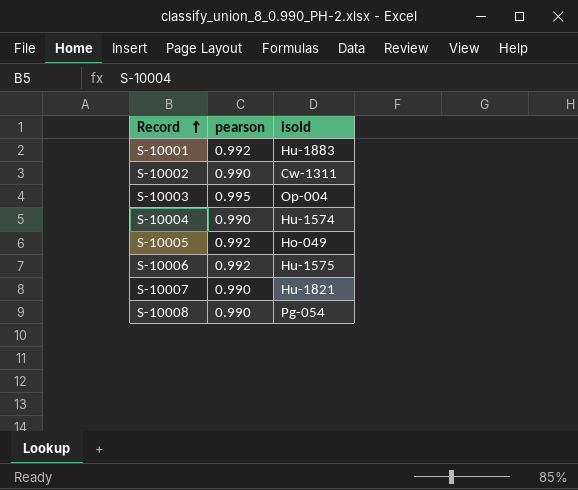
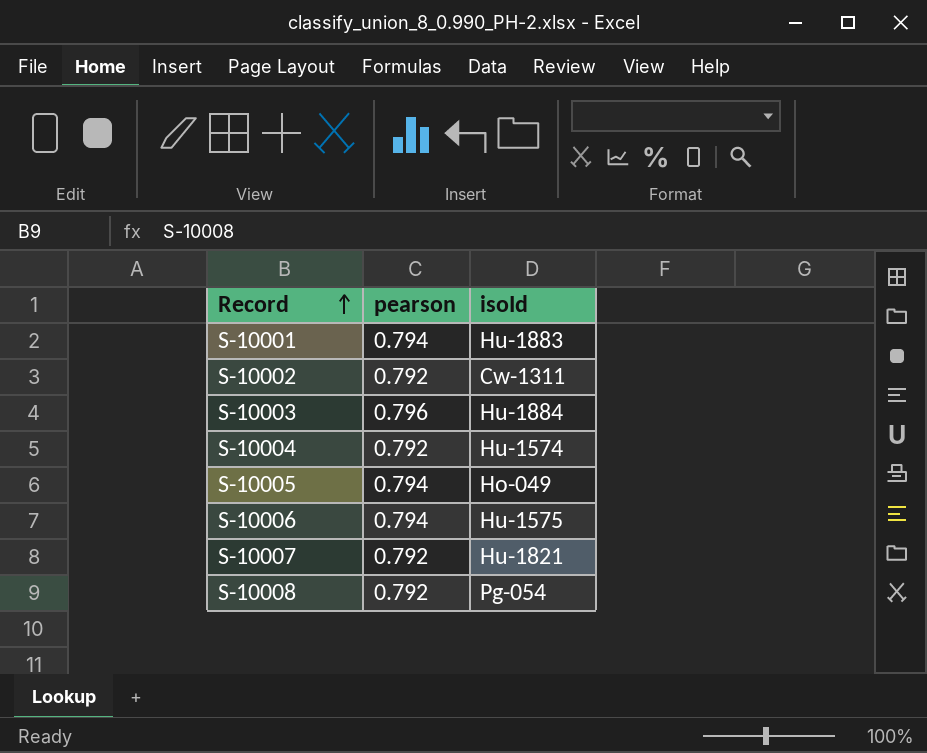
S-10001 | pearson: 0.992 -> 0.794
S-10002 | pearson: 0.990 -> 0.792
S-10003 | pearson: 0.995 -> 0.796
S-10003 | isoId: Op-004 -> Hu-1884
S-10004 | pearson: 0.990 -> 0.792
S-10005 | pearson: 0.992 -> 0.794
S-10006 | pearson: 0.992 -> 0.794
S-10007 | pearson: 0.990 -> 0.792
S-10008 | pearson: 0.990 -> 0.792

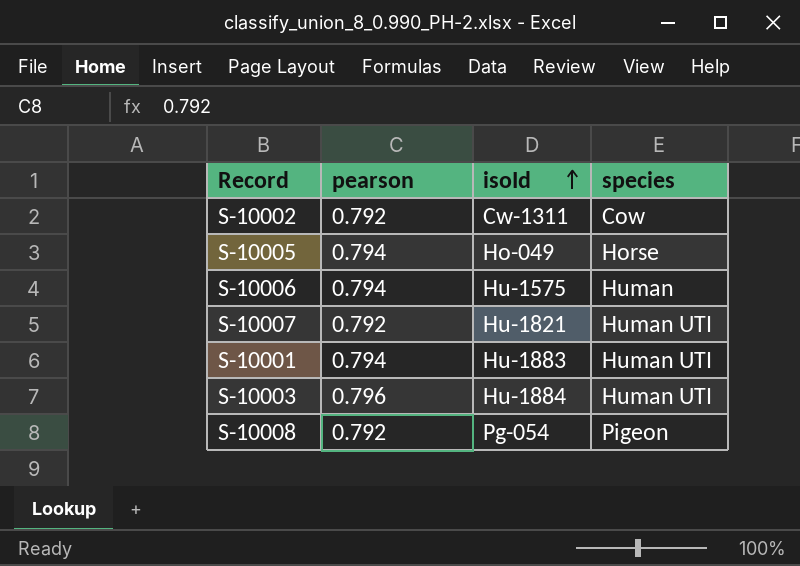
row order: Record ascending -> isoId ascending
column species | position: none -> 4
row S-10004: 0.792 | Hu-1574 -> none

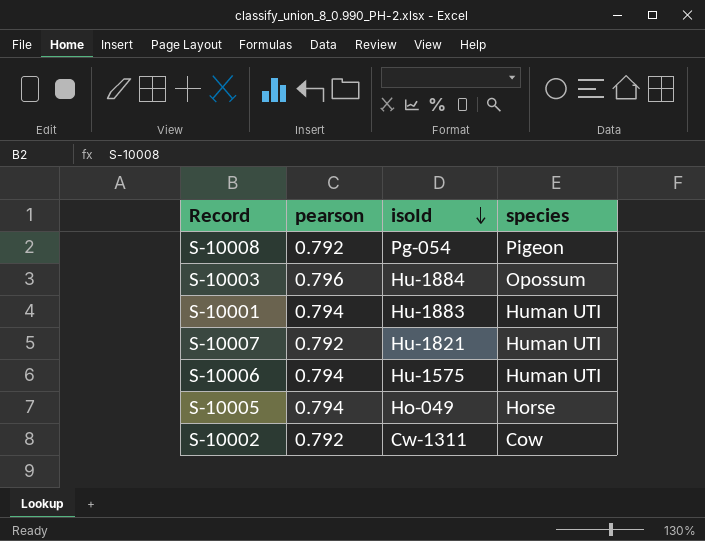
row order: isoId ascending -> isoId descending
S-10003 | species: Human UTI -> Opossum
S-10006 | species: Human -> Human UTI

